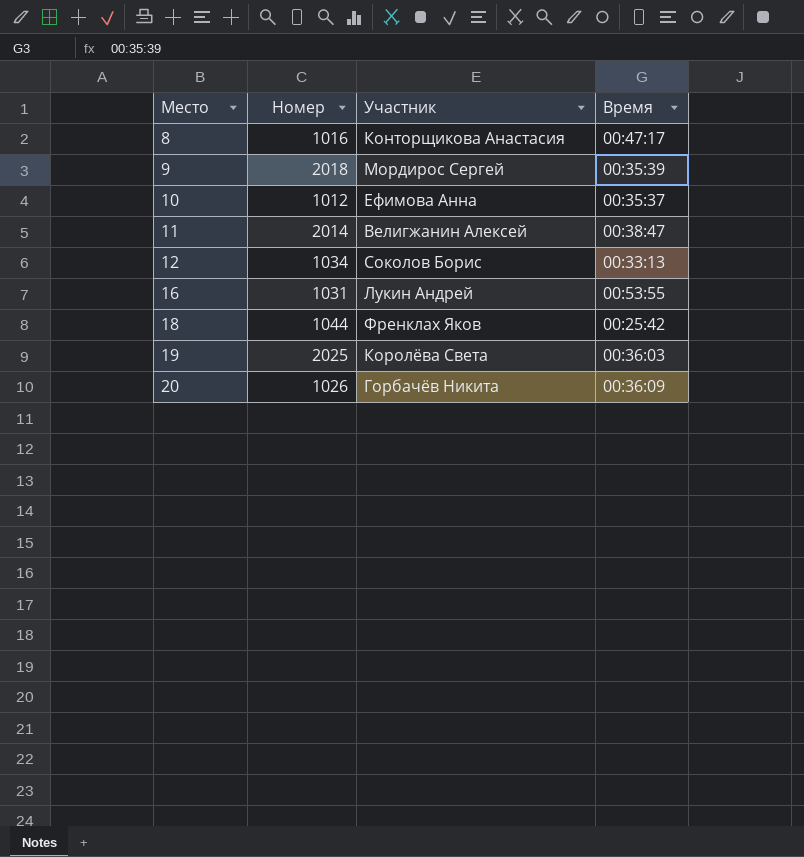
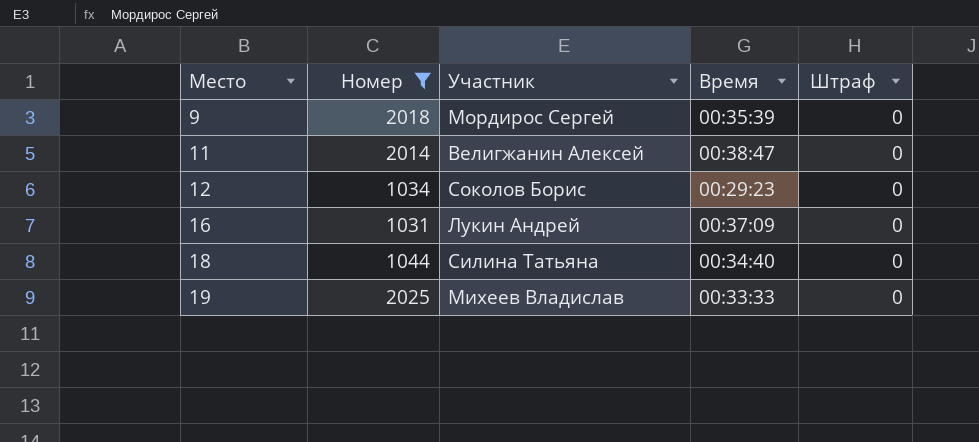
filter: none -> Номер >= 1031
column Штраф | position: none -> 5
12 | Время: 00:33:13 -> 00:29:23
16 | Время: 00:53:55 -> 00:37:09
18 | Участник: Френклах Яков -> Силина Татьяна
18 | Время: 00:25:42 -> 00:34:40
19 | Участник: Королёва Света -> Михеев Владислав
19 | Время: 00:36:03 -> 00:33:33

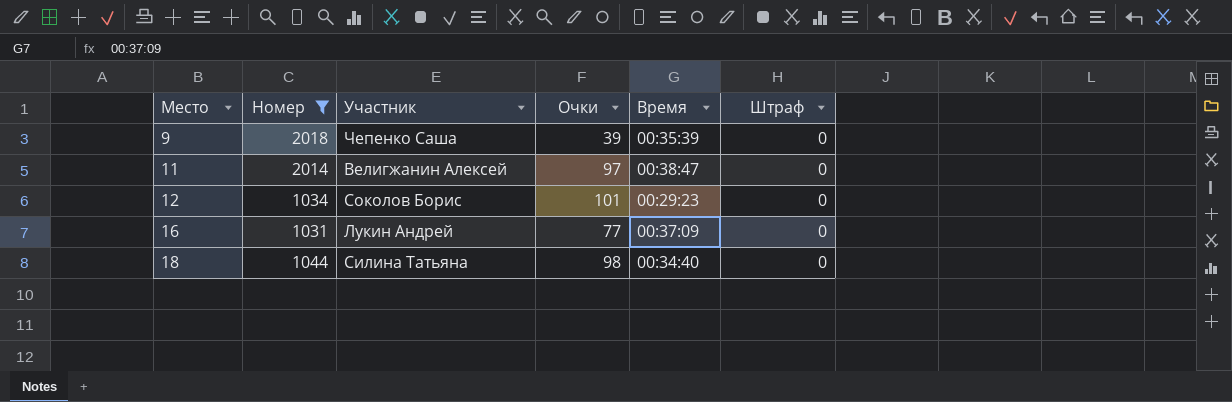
column Очки | position: none -> 4
row 19: 2025 | Михеев Владислав | 00:33:33 | 0 -> none
9 | Участник: Мордирос Сергей -> Чепенко Саша

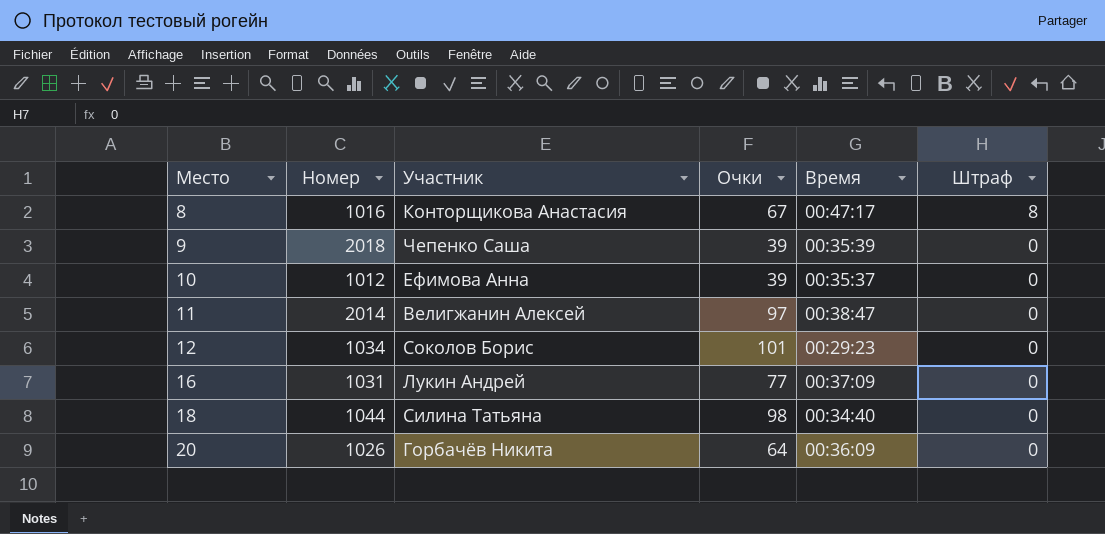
filter: Номер >= 1031 -> none

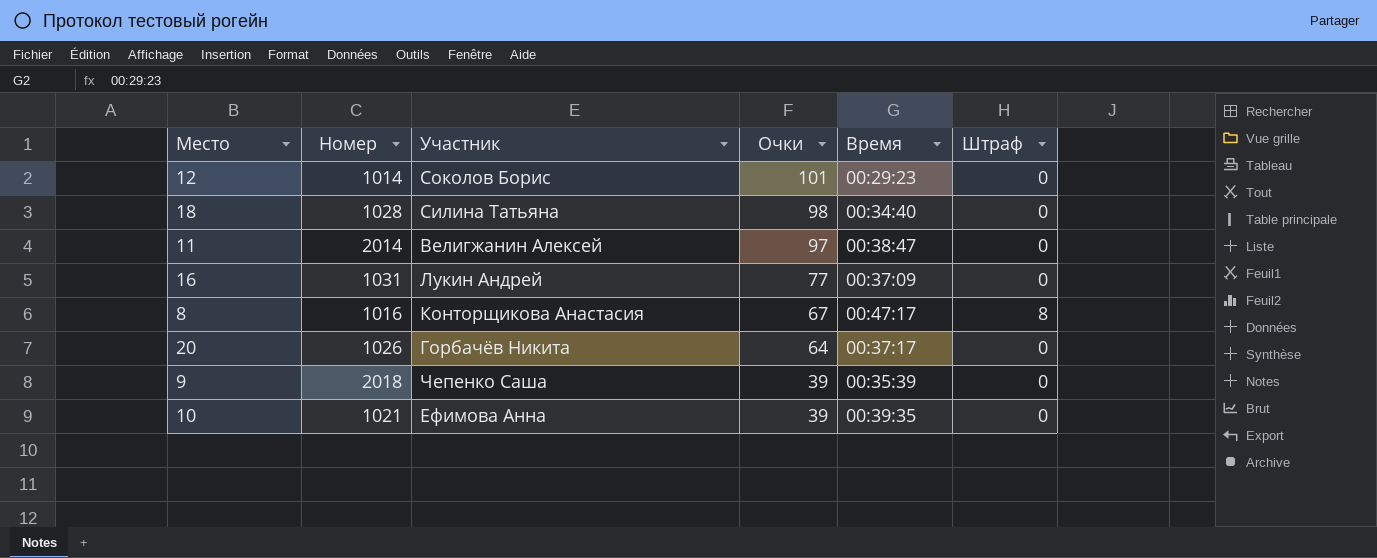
row order: Место ascending -> Очки descending
12 | Номер: 1034 -> 1014
18 | Номер: 1044 -> 1028
20 | Время: 00:36:09 -> 00:37:17
10 | Номер: 1012 -> 1021
10 | Время: 00:35:37 -> 00:39:35

